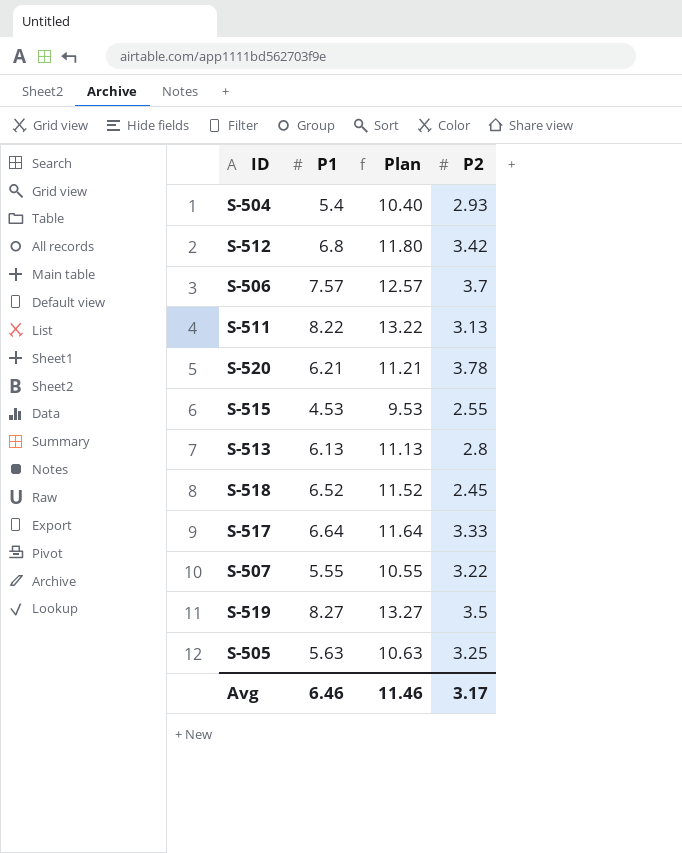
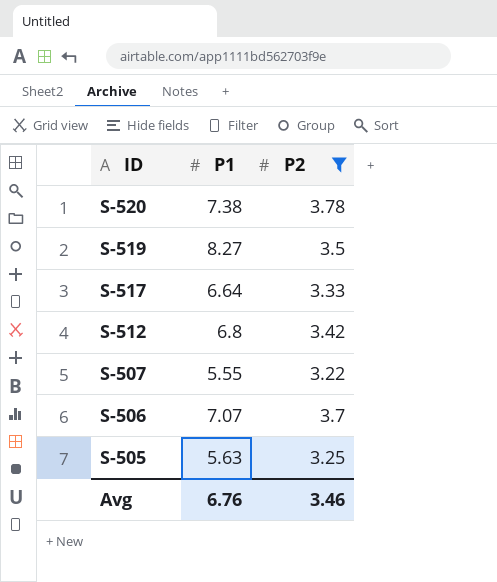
filter: none -> P2 >= 3.22
row order: none -> ID descending
column Plan | formula: [P1] + 5 -> none
S-520 | P1: 6.21 -> 7.38
S-506 | P1: 7.57 -> 7.07
Avg | P1: 6.46 -> 6.76
Avg | P2: 3.17 -> 3.46

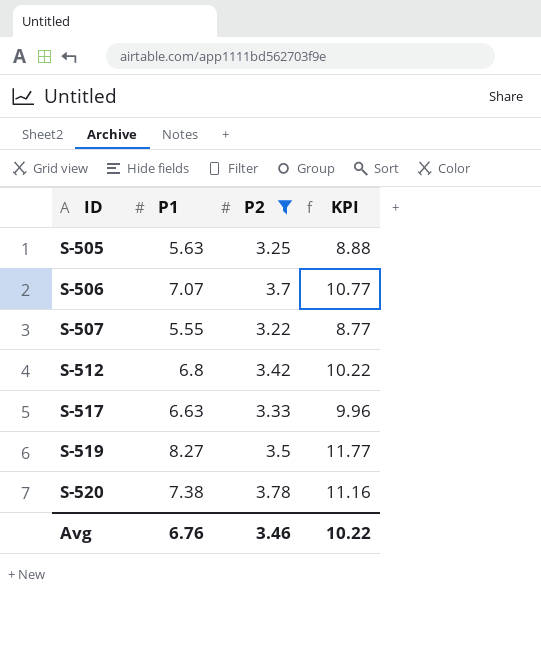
row order: ID descending -> ID ascending
column KPI | formula: none -> [P1] + [P2]
S-517 | P1: 6.64 -> 6.63

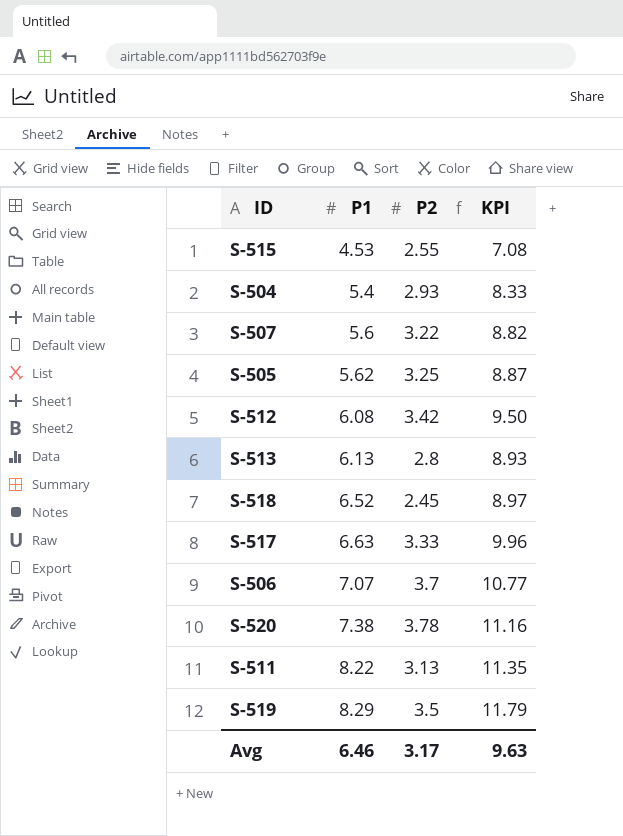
filter: P2 >= 3.22 -> none
row order: ID ascending -> P1 ascending
S-507 | P1: 5.55 -> 5.6
S-507 | KPI: 8.77 -> 8.82
S-505 | P1: 5.63 -> 5.62
S-505 | KPI: 8.88 -> 8.87
S-512 | P1: 6.8 -> 6.08
S-512 | KPI: 10.22 -> 9.50
S-519 | P1: 8.27 -> 8.29
S-519 | KPI: 11.77 -> 11.79
Avg | P1: 6.76 -> 6.46
Avg | P2: 3.46 -> 3.17
Avg | KPI: 10.22 -> 9.63

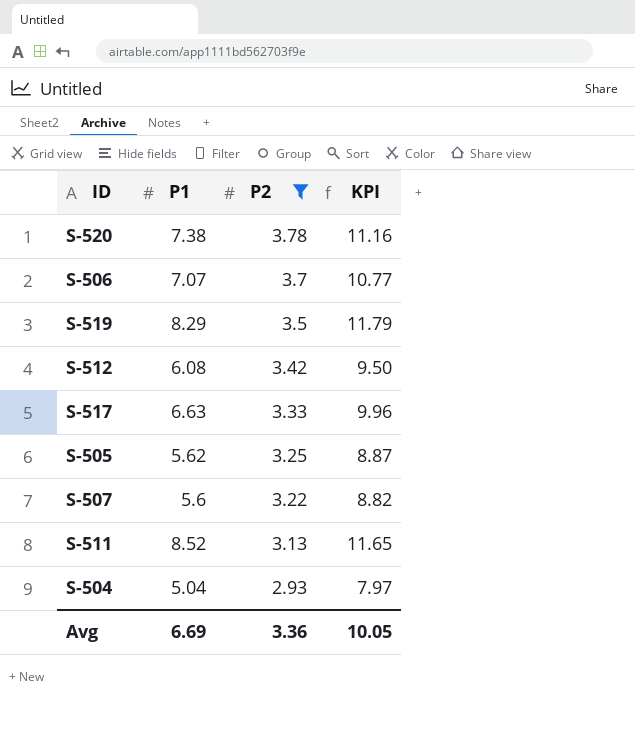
filter: none -> P2 >= 2.93
row order: P1 ascending -> P2 descending
S-511 | P1: 8.22 -> 8.52
S-511 | KPI: 11.35 -> 11.65
S-504 | P1: 5.4 -> 5.04
S-504 | KPI: 8.33 -> 7.97
Avg | P1: 6.46 -> 6.69
Avg | P2: 3.17 -> 3.36
Avg | KPI: 9.63 -> 10.05

